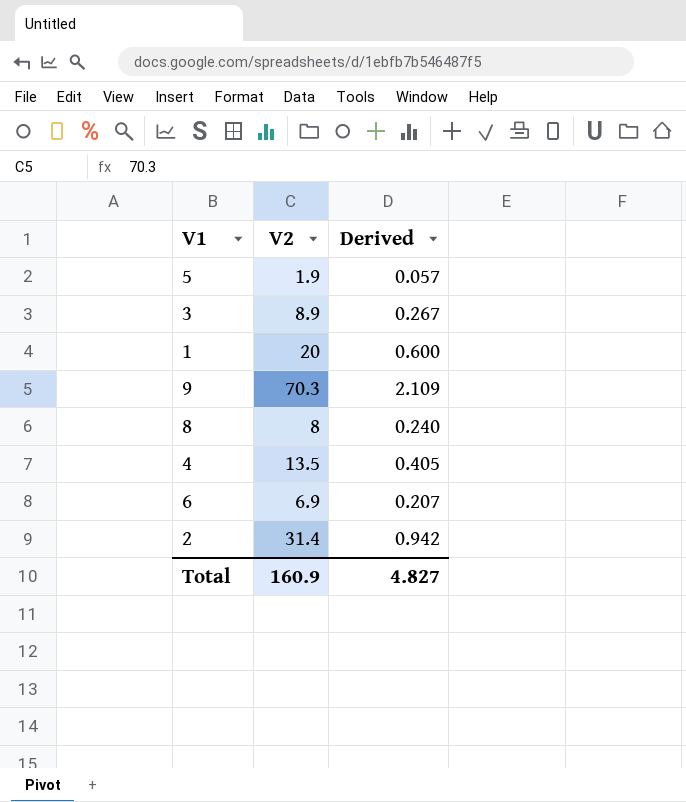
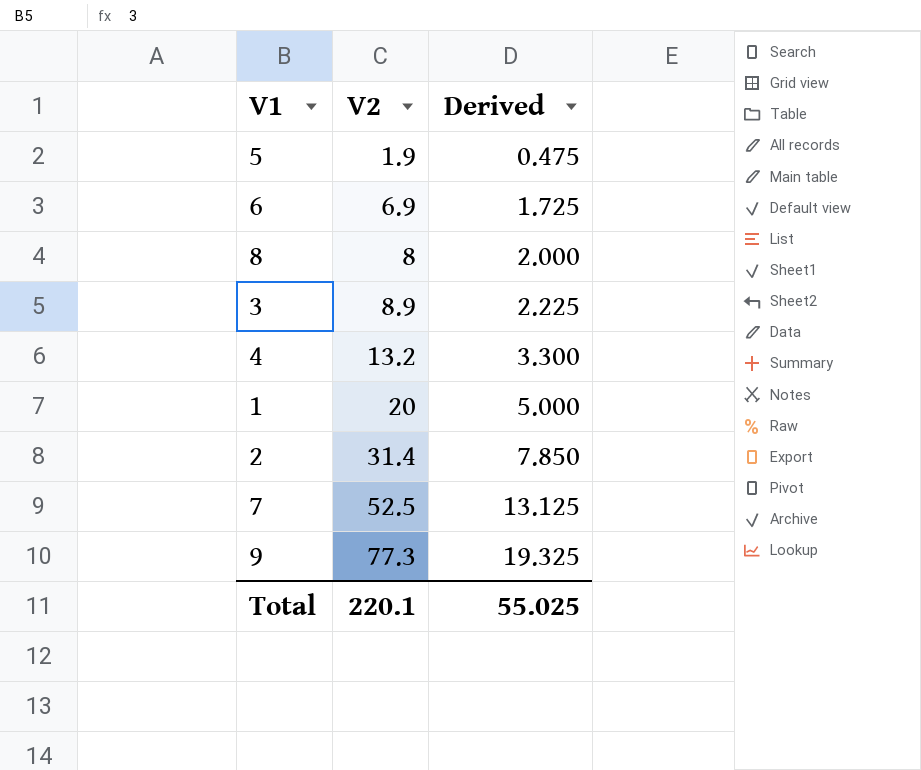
row order: none -> V2 ascending
column Derived | formula: [V2] * 0.03 -> [V2] * 0.25
4 | V2: 13.5 -> 13.2
row 7: none -> 52.5 | 13.125
9 | V2: 70.3 -> 77.3
Total | V2: 160.9 -> 220.1
Total | Derived: 4.827 -> 55.025

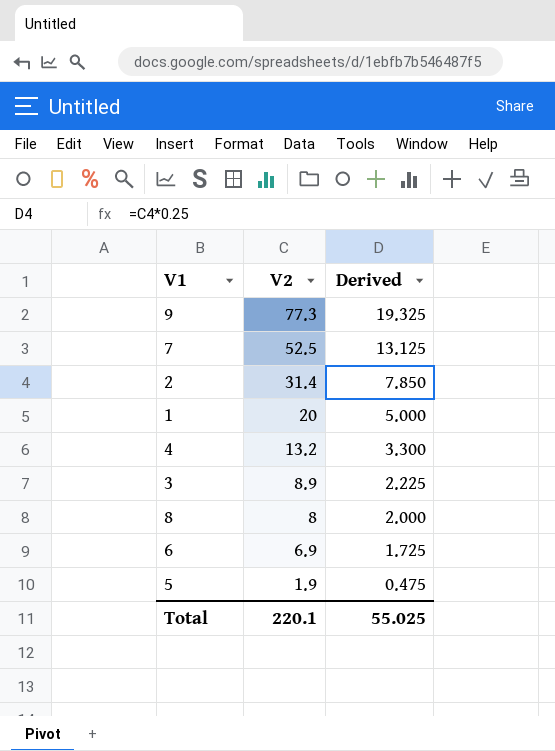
row order: V2 ascending -> V2 descending

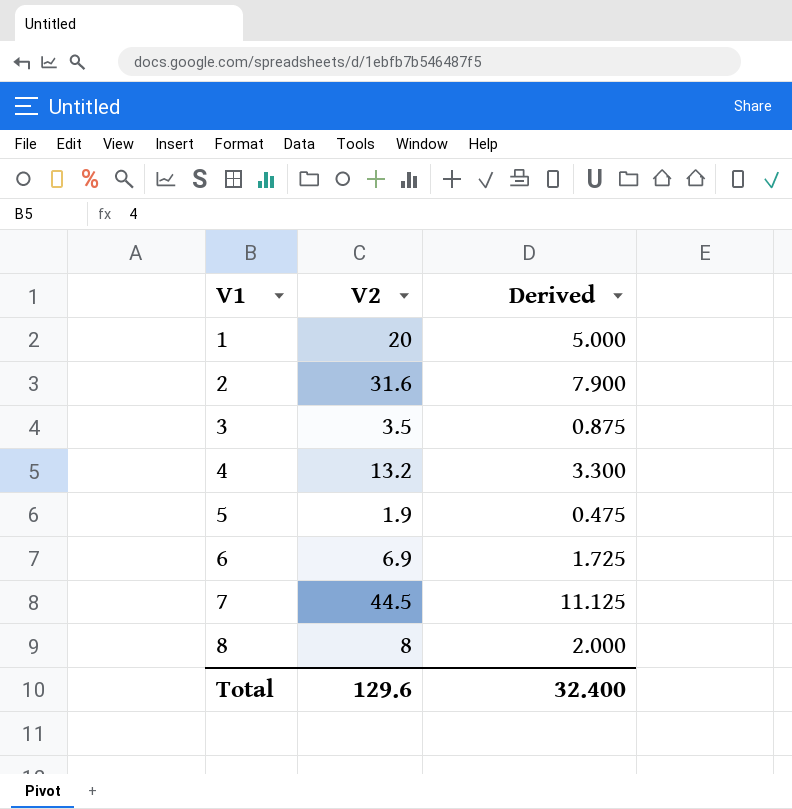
row order: V2 descending -> V1 ascending
row 9: 77.3 | 19.325 -> none
2 | V2: 31.4 -> 31.6
2 | Derived: 7.850 -> 7.900
3 | V2: 8.9 -> 3.5
3 | Derived: 2.225 -> 0.875
7 | V2: 52.5 -> 44.5
7 | Derived: 13.125 -> 11.125
Total | V2: 220.1 -> 129.6
Total | Derived: 55.025 -> 32.400

